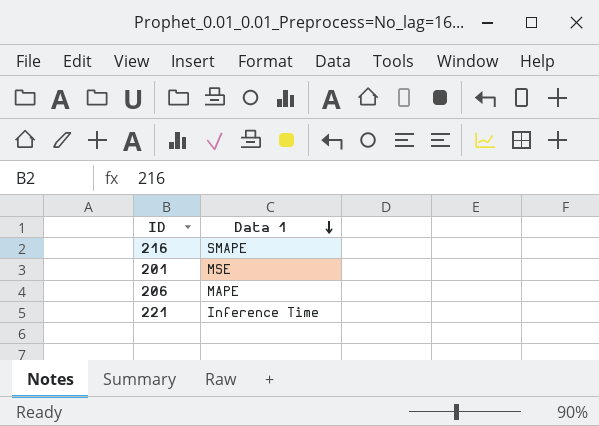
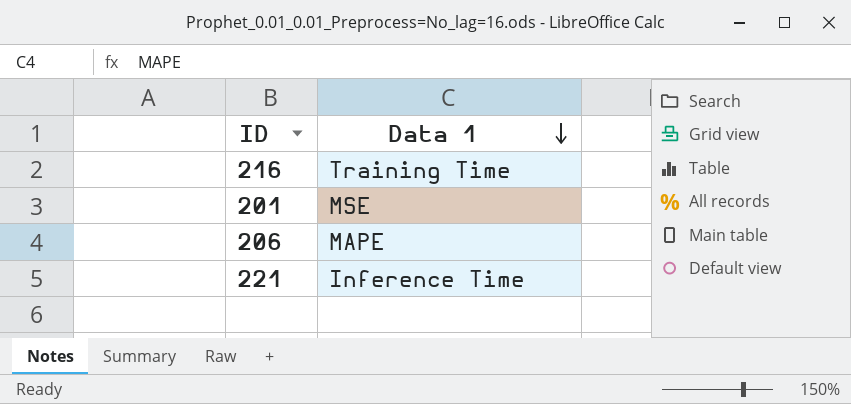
216 | Data 1: SMAPE -> Training Time

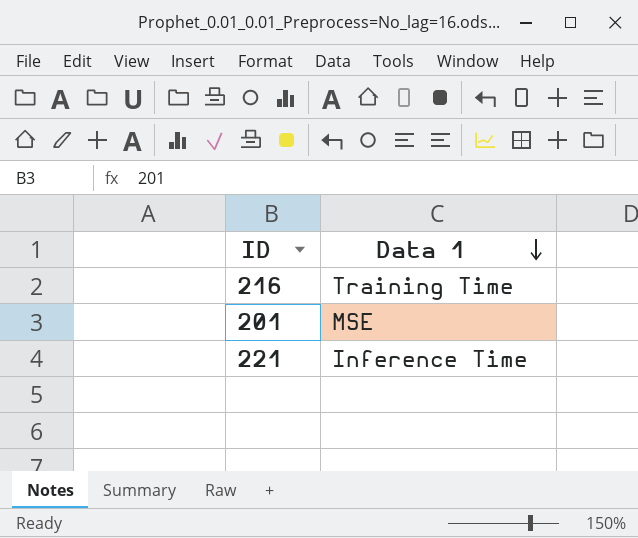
row 206: MAPE -> none

